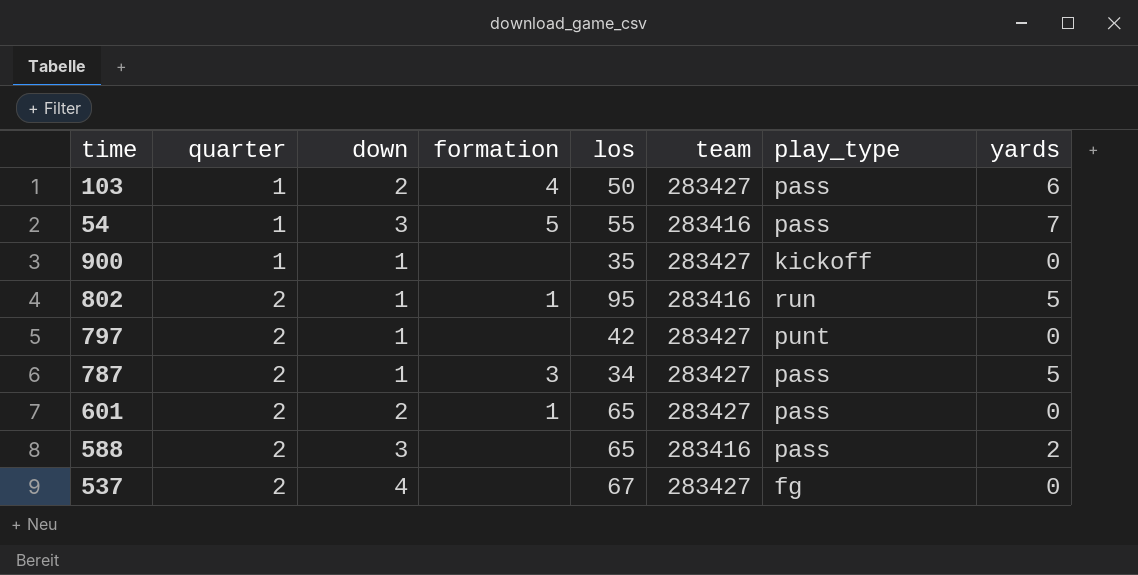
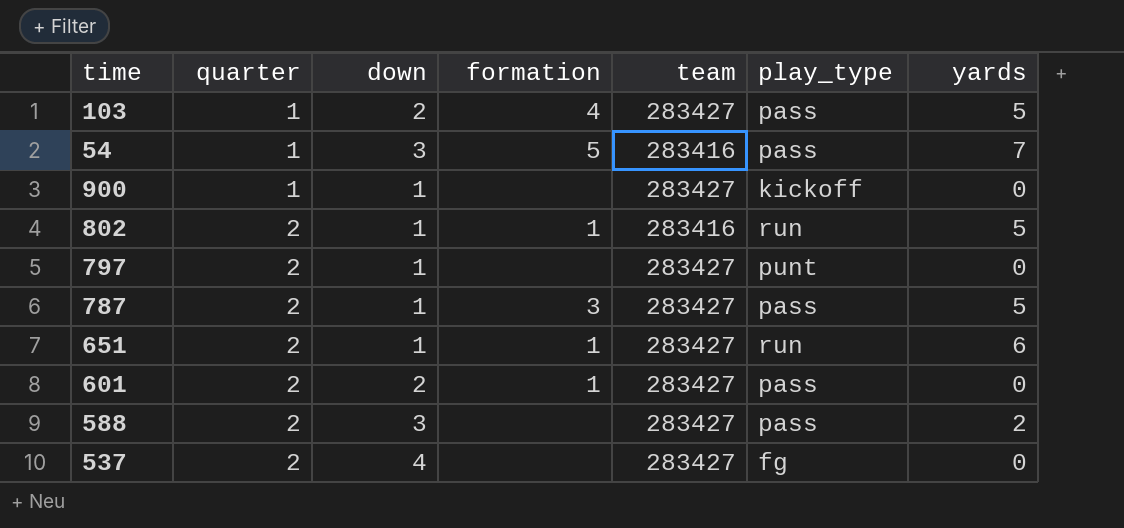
column los | position: 5 -> none
103 | yards: 6 -> 5
row 651: none -> 2 | 1 | 1 | 283427 | run | 6
588 | team: 283416 -> 283427

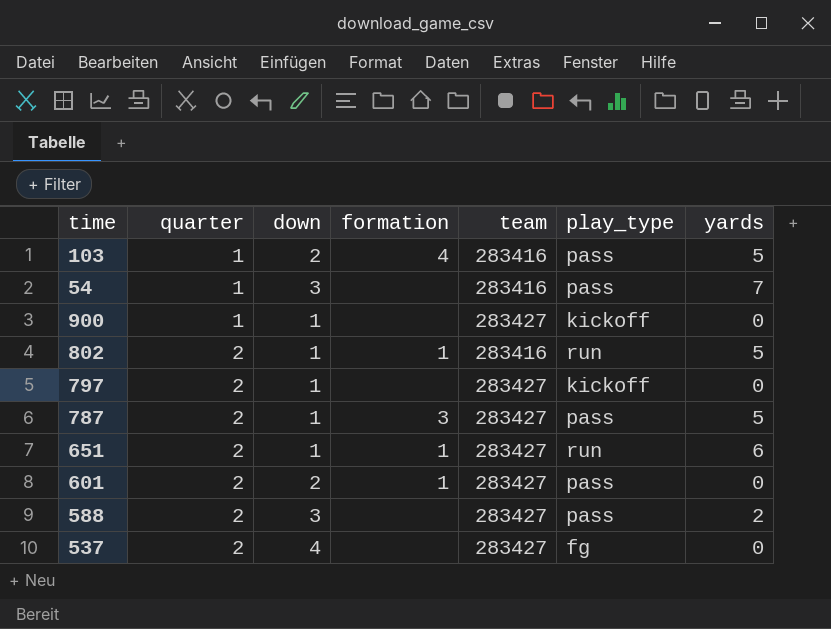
103 | team: 283427 -> 283416
54 | formation: 5 -> none
797 | play_type: punt -> kickoff

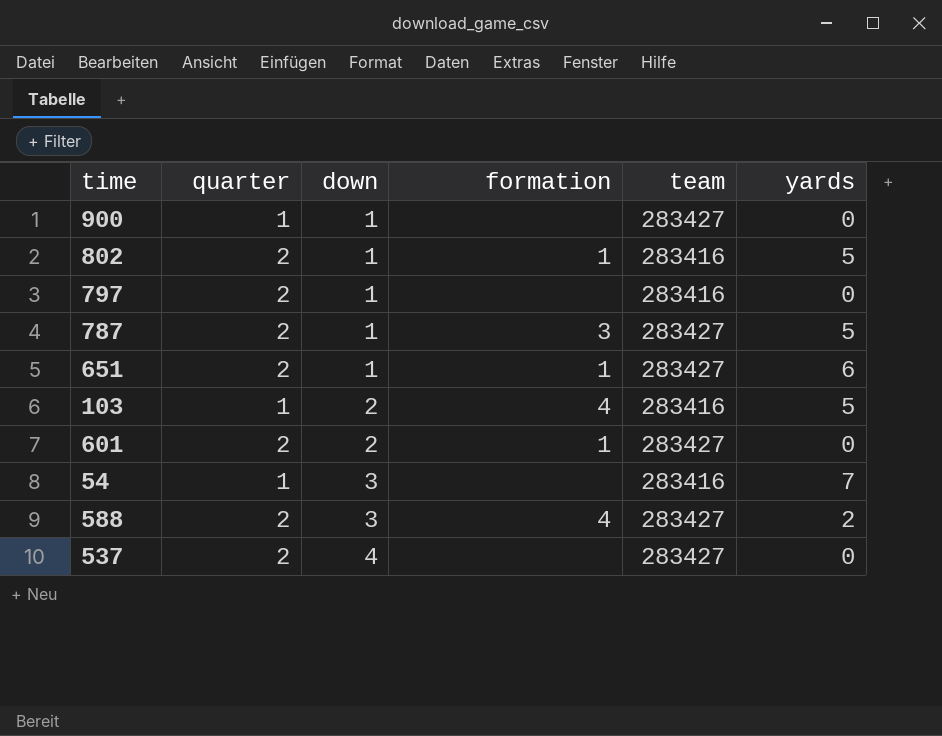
row order: quarter ascending -> down ascending
column play_type | position: 6 -> none
797 | team: 283427 -> 283416
588 | formation: none -> 4

